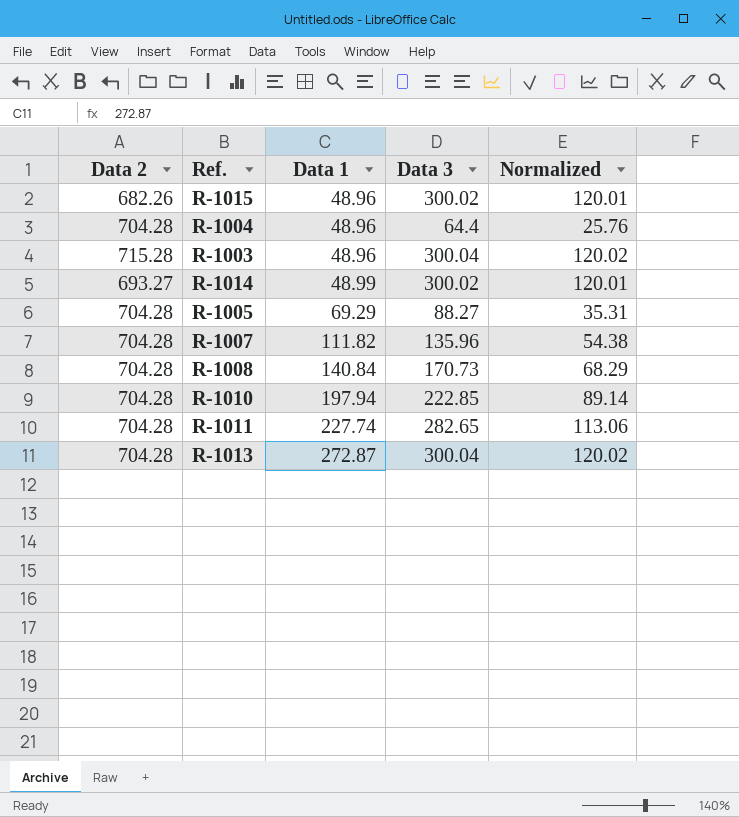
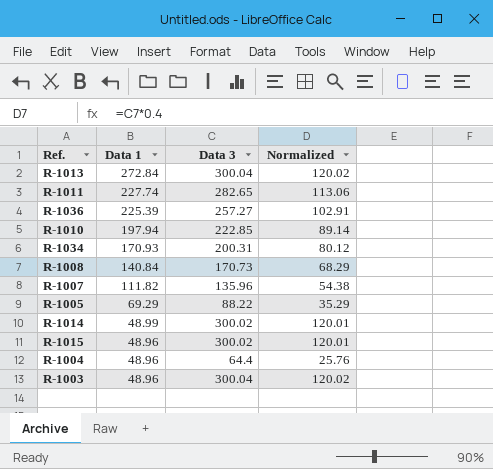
row order: Data 1 ascending -> Data 1 descending
column Data 2 | position: 1 -> none
R-1013 | Data 1: 272.87 -> 272.84
row R-1036: none -> 225.39 | 257.27 | 102.91
row R-1034: none -> 170.93 | 200.31 | 80.12
R-1005 | Data 3: 88.27 -> 88.22
R-1005 | Normalized: 35.31 -> 35.29

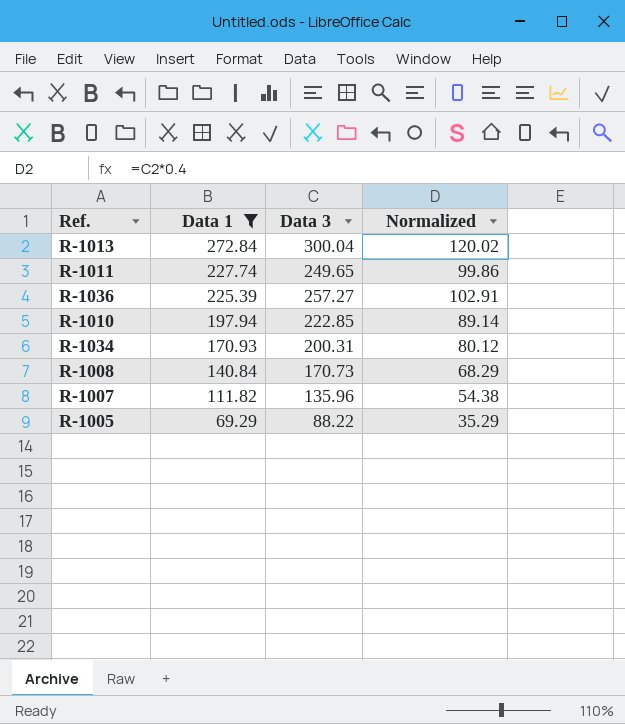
filter: none -> Data 1 >= 69.29
R-1011 | Data 3: 282.65 -> 249.65
R-1011 | Normalized: 113.06 -> 99.86

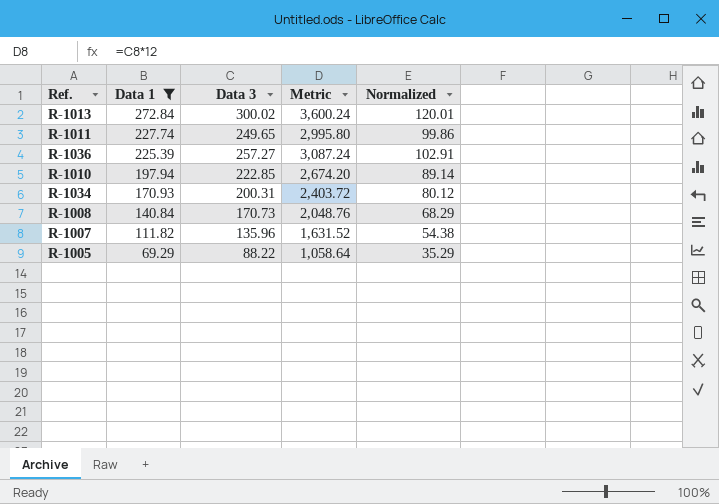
column Metric | formula: none -> [Data 3] * 12
R-1013 | Data 3: 300.04 -> 300.02
R-1013 | Normalized: 120.02 -> 120.01

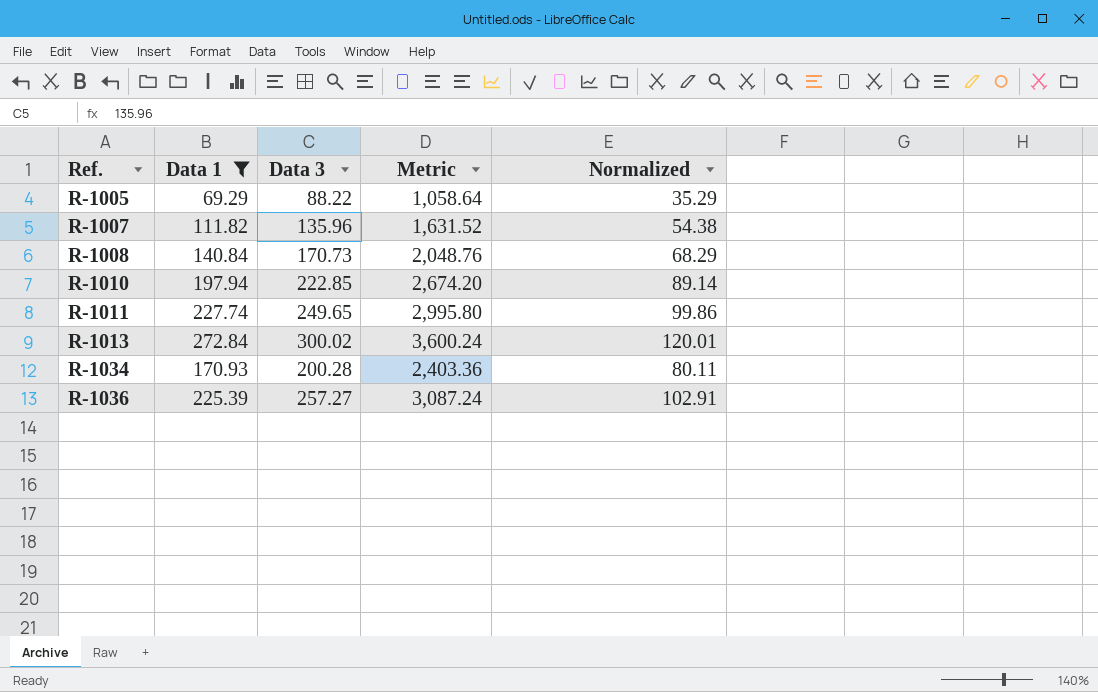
row order: Data 1 descending -> Ref. ascending
R-1034 | Data 3: 200.31 -> 200.28
R-1034 | Metric: 2,403.72 -> 2,403.36
R-1034 | Normalized: 80.12 -> 80.11

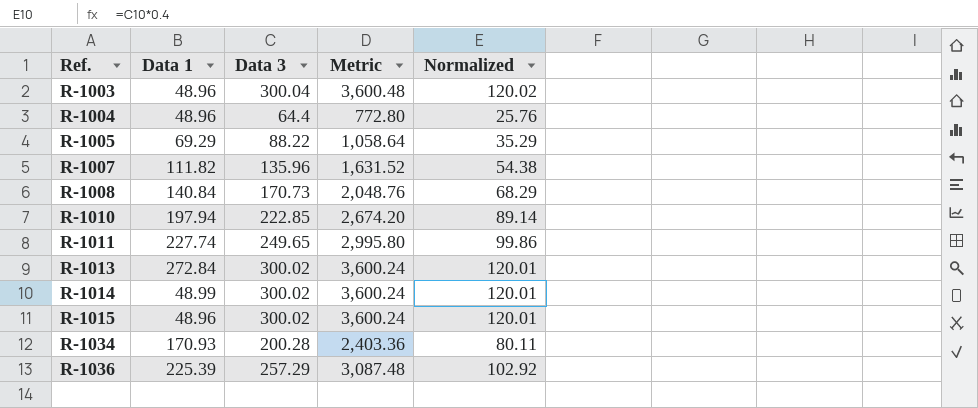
filter: Data 1 >= 69.29 -> none
R-1036 | Data 3: 257.27 -> 257.29
R-1036 | Metric: 3,087.24 -> 3,087.48
R-1036 | Normalized: 102.91 -> 102.92

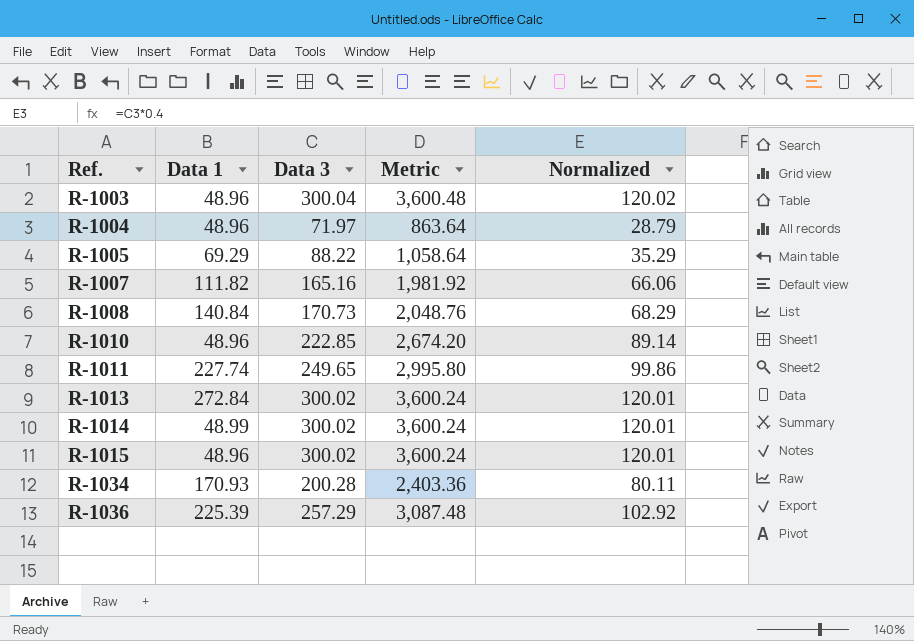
R-1004 | Data 3: 64.4 -> 71.97
R-1004 | Metric: 772.80 -> 863.64
R-1004 | Normalized: 25.76 -> 28.79
R-1007 | Data 3: 135.96 -> 165.16
R-1007 | Metric: 1,631.52 -> 1,981.92
R-1007 | Normalized: 54.38 -> 66.06
R-1010 | Data 1: 197.94 -> 48.96

